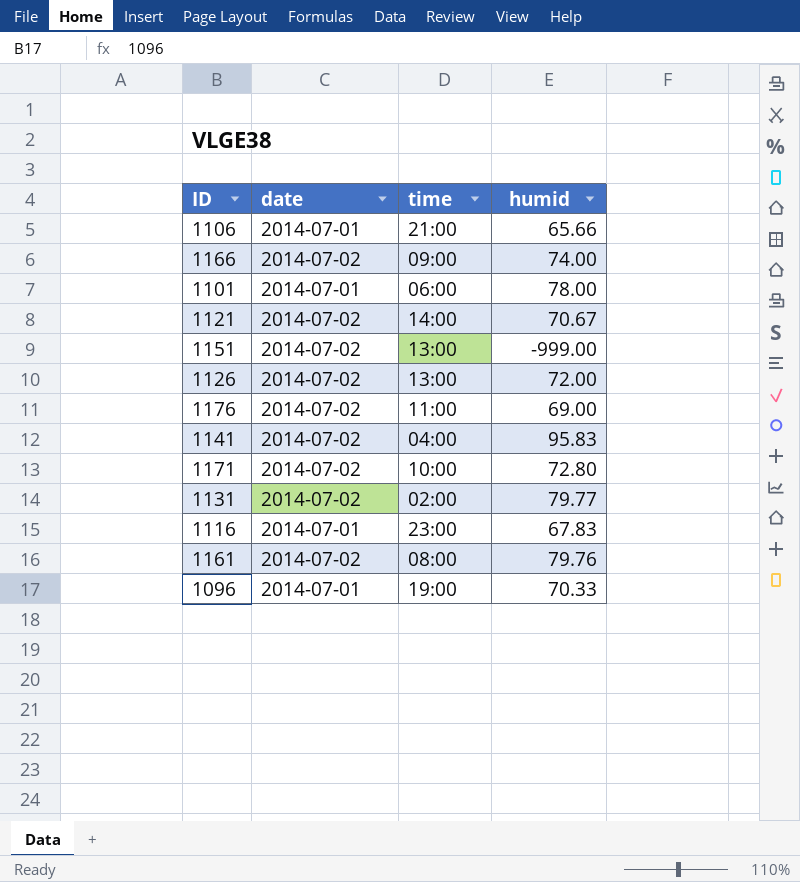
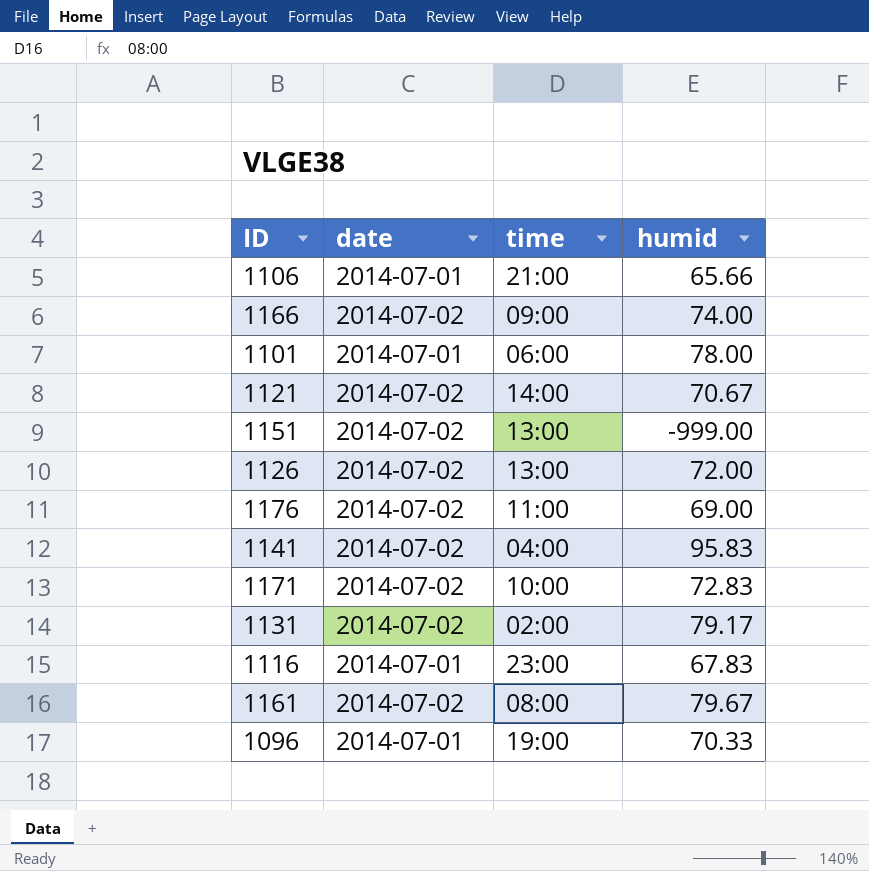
1171 | humid: 72.80 -> 72.83
1131 | humid: 79.77 -> 79.17
1161 | humid: 79.76 -> 79.67

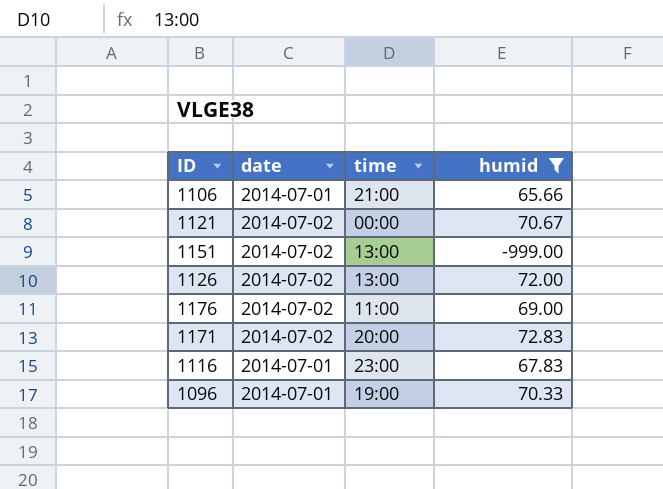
filter: none -> humid <= 72.83
1121 | time: 14:00 -> 00:00
1171 | time: 10:00 -> 20:00

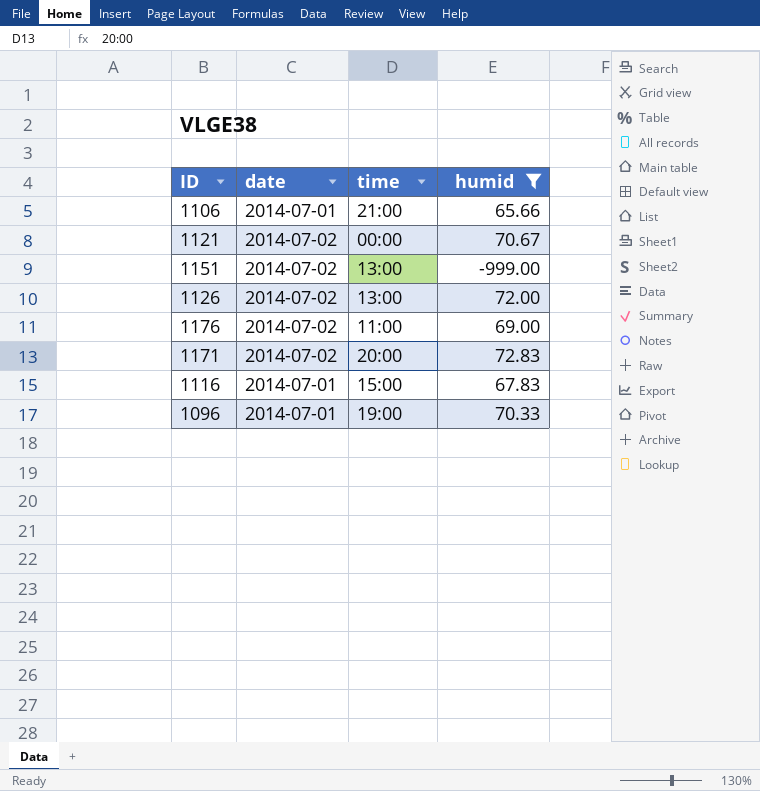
1116 | time: 23:00 -> 15:00

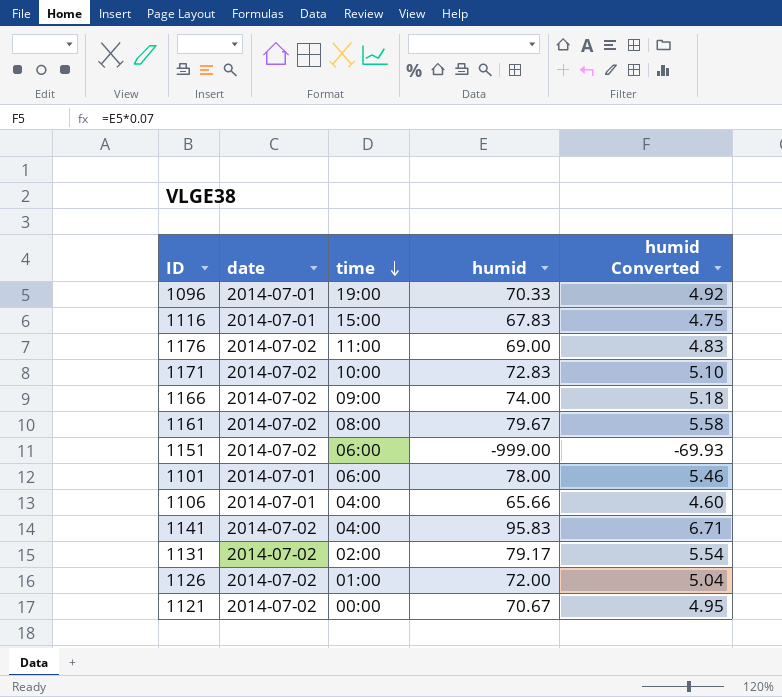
filter: humid <= 72.83 -> none
row order: none -> time descending
column humid Converted | formula: none -> [humid] * 0.07
1171 | time: 20:00 -> 10:00
1151 | time: 13:00 -> 06:00
1106 | time: 21:00 -> 04:00
1126 | time: 13:00 -> 01:00

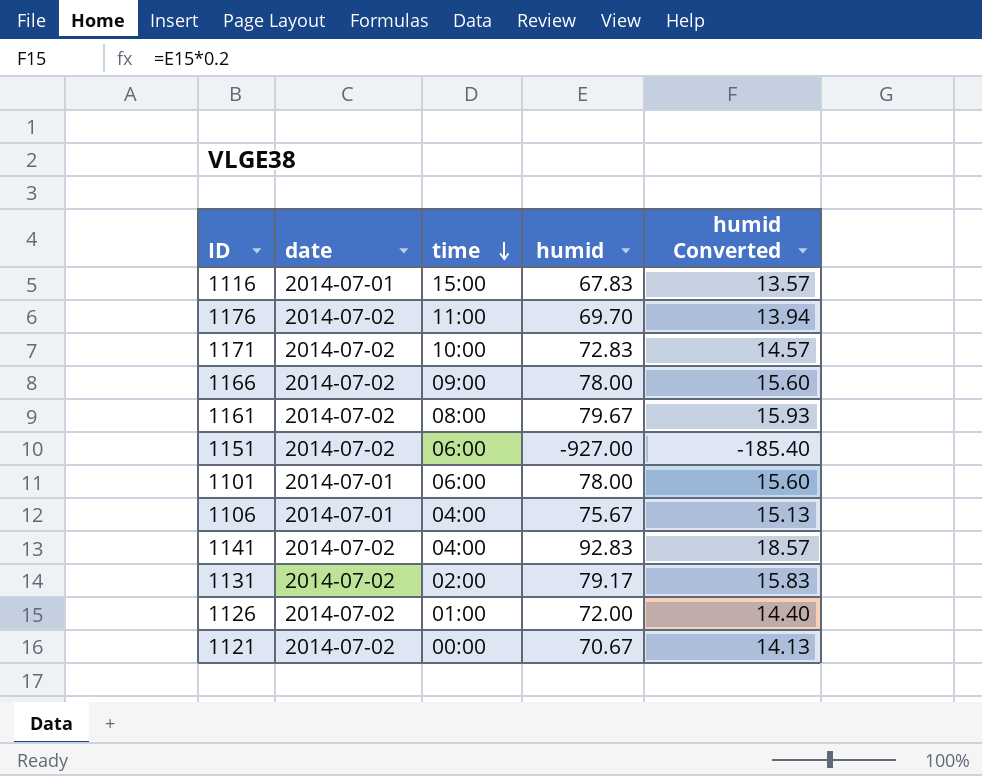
column humid Converted | formula: [humid] * 0.07 -> [humid] * 0.2
row 1096: 2014-07-01 | 19:00 | 70.33 | 4.92 -> none
1176 | humid: 69.00 -> 69.70
1166 | humid: 74.00 -> 78.00
1151 | humid: -999.00 -> -927.00
1106 | humid: 65.66 -> 75.67
1141 | humid: 95.83 -> 92.83

